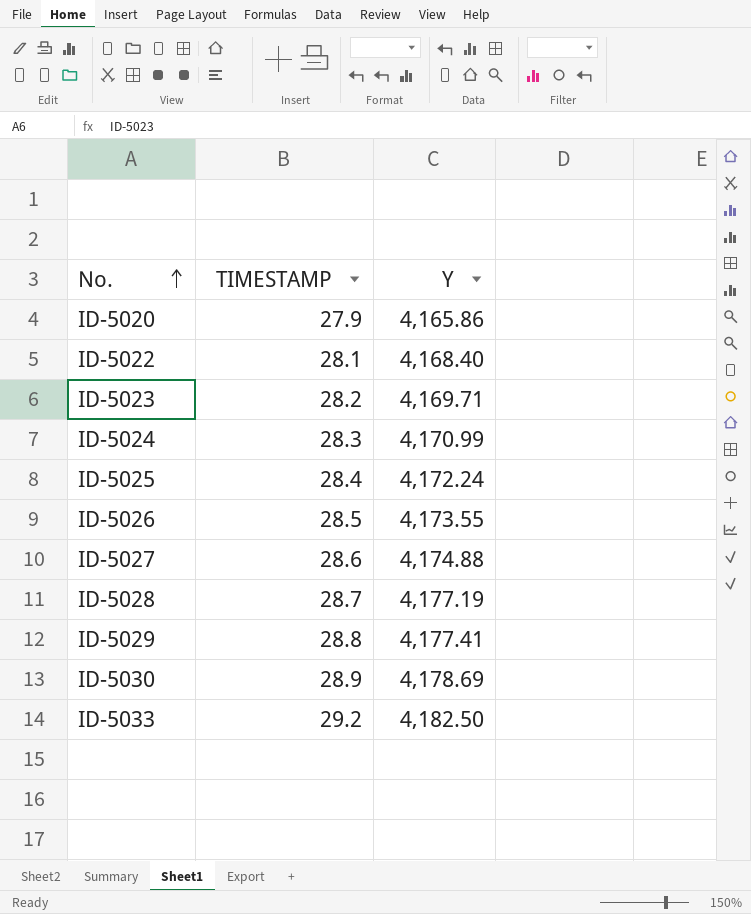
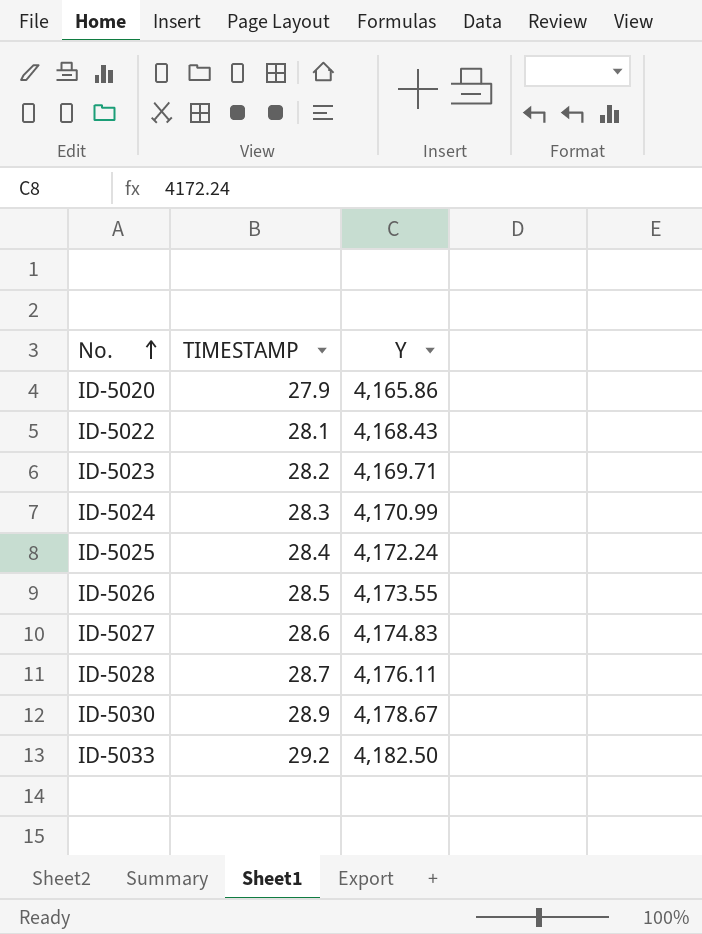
row ID-5029: 28.8 | 4,177.41 -> none
ID-5022 | Y: 4,168.40 -> 4,168.43
ID-5027 | Y: 4,174.88 -> 4,174.83
ID-5028 | Y: 4,177.19 -> 4,176.11
ID-5030 | Y: 4,178.69 -> 4,178.67

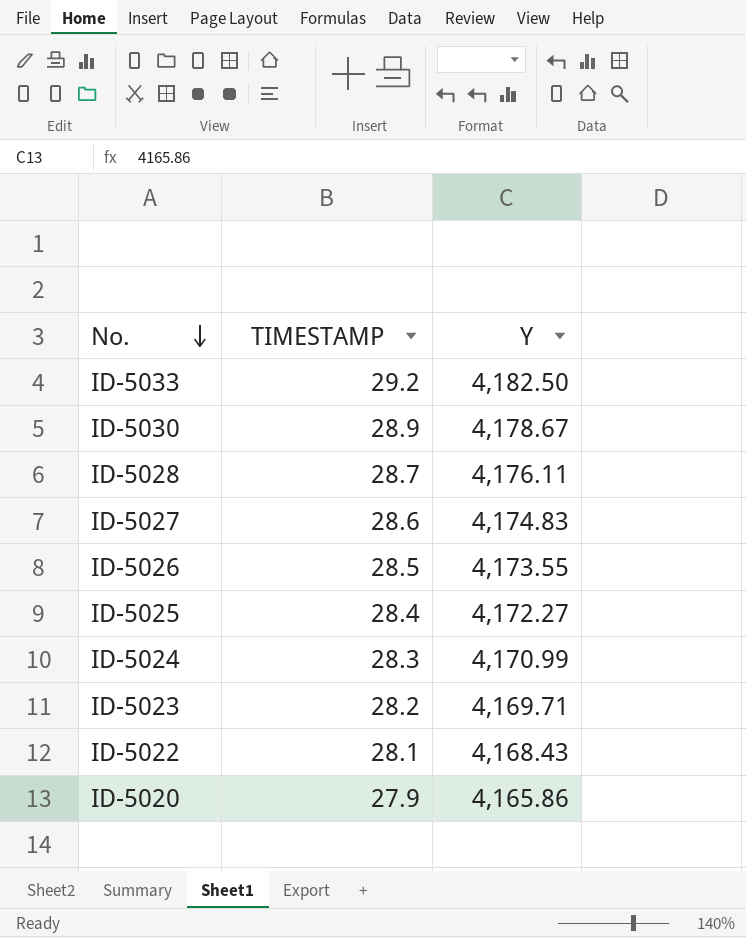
row order: No. ascending -> No. descending
ID-5025 | Y: 4,172.24 -> 4,172.27

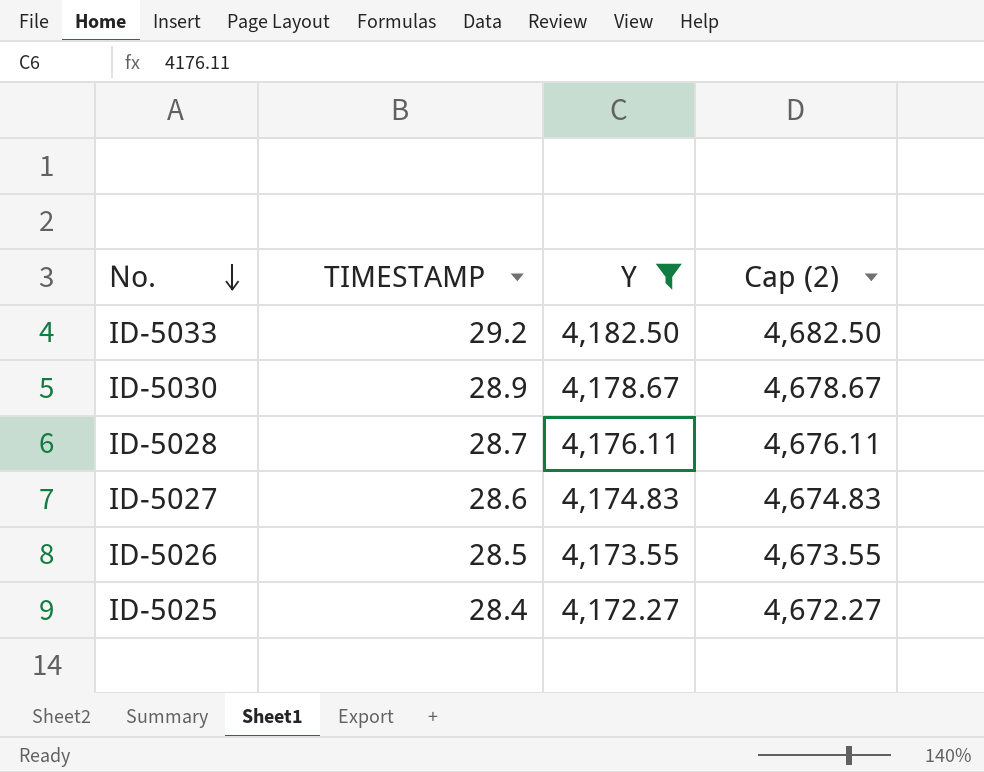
filter: none -> Y >= 4,172.27
column Cap (2) | formula: none -> [Y] + 500

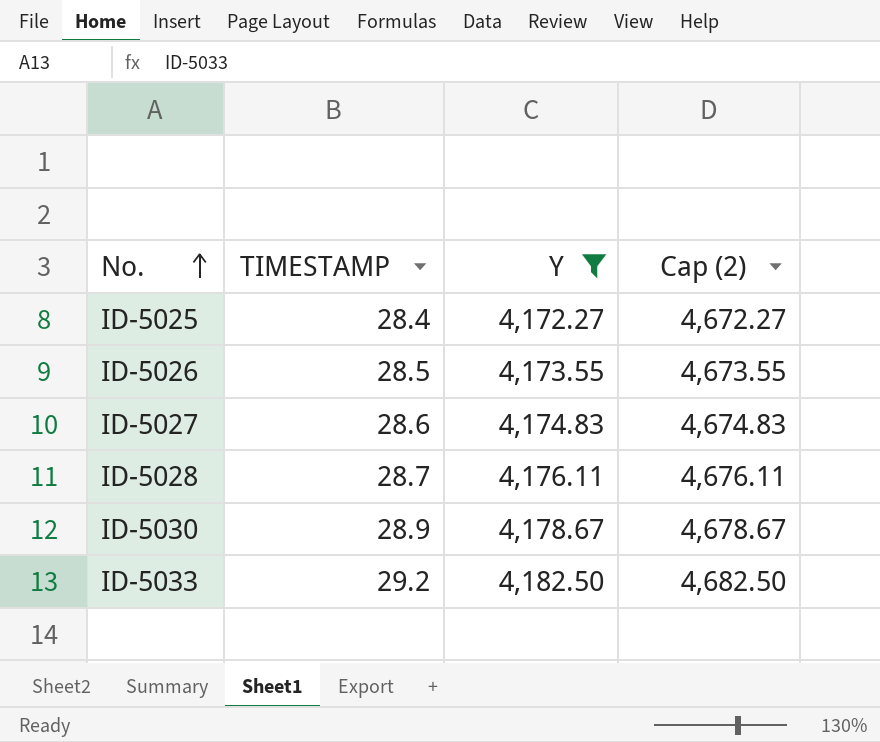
row order: No. descending -> No. ascending

